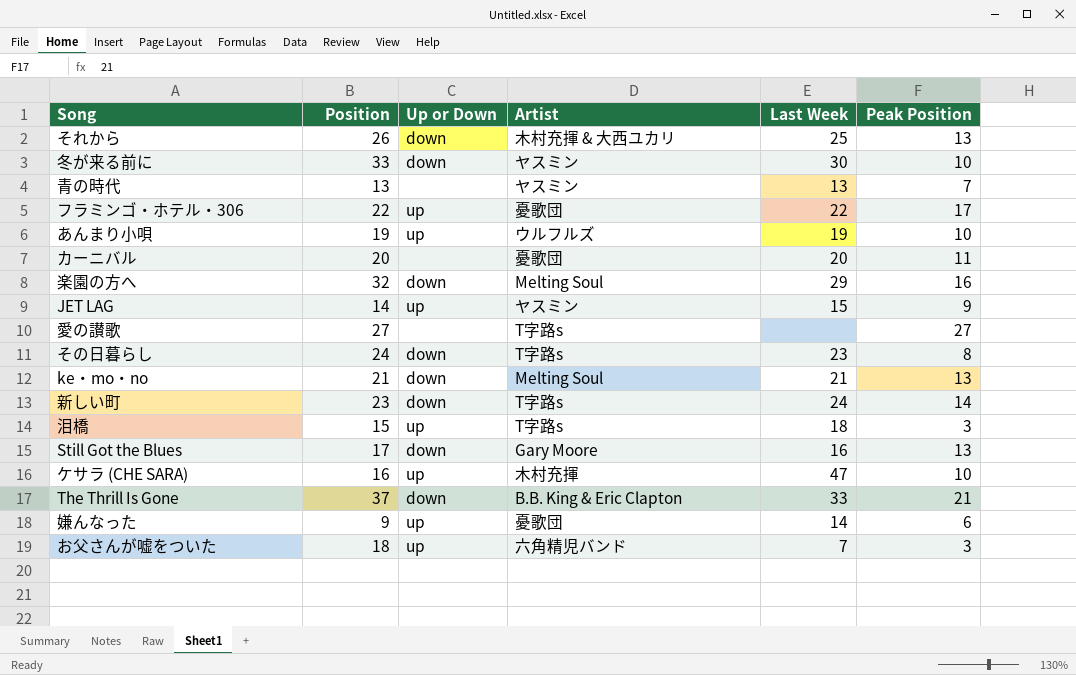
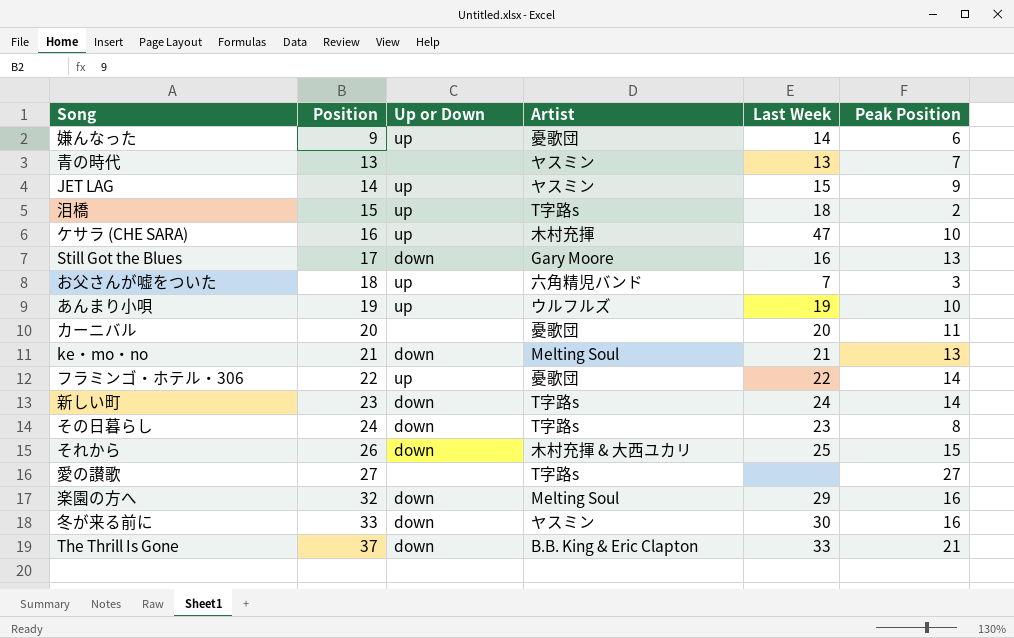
row order: none -> Position ascending
泪橋 | Peak Position: 3 -> 2
フラミンゴ・ホテル・306 | Peak Position: 17 -> 14
それから | Peak Position: 13 -> 15
冬が来る前に | Peak Position: 10 -> 16

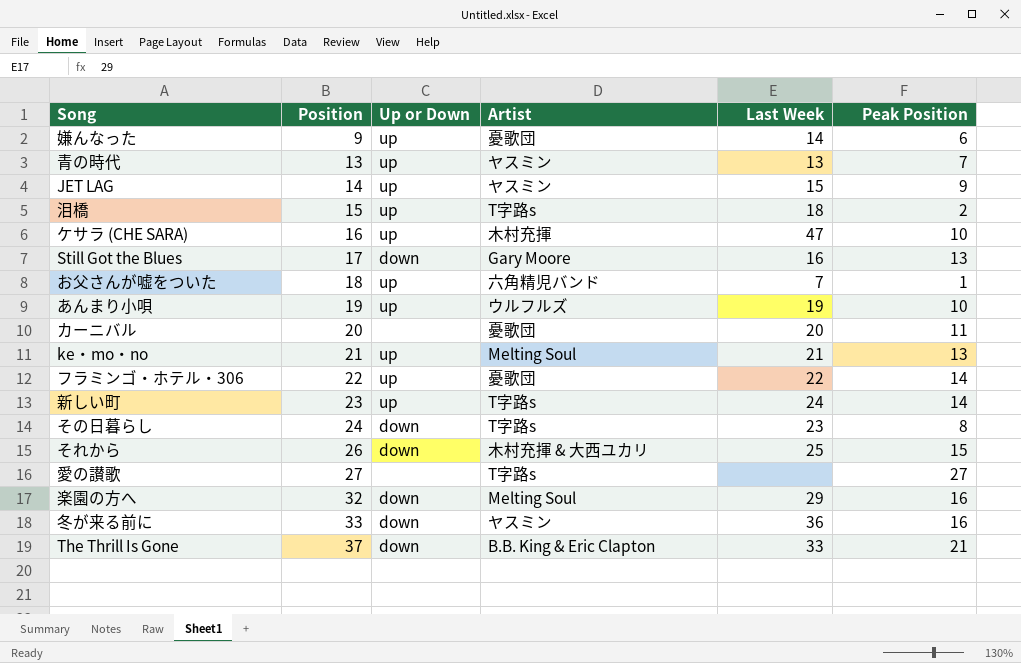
青の時代 | Up or Down: none -> up
お父さんが嘘をついた | Peak Position: 3 -> 1
ke・mo・no | Up or Down: down -> up
新しい町 | Up or Down: down -> up
冬が来る前に | Last Week: 30 -> 36

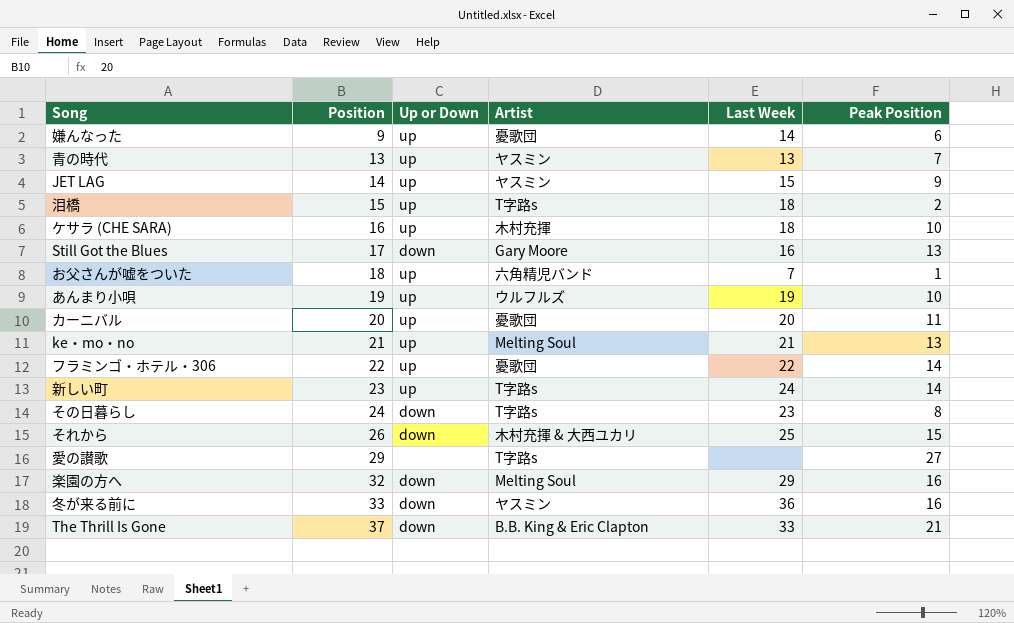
ケサラ (CHE SARA) | Last Week: 47 -> 18
カーニバル | Up or Down: none -> up
愛の讃歌 | Position: 27 -> 29

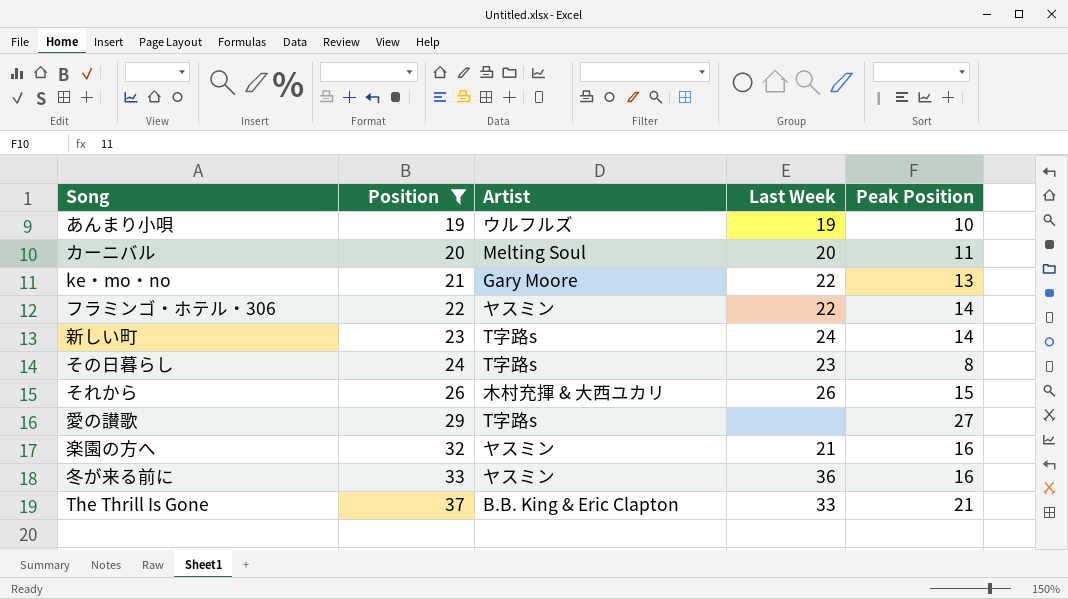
filter: none -> Position >= 19
column Up or Down | position: 3 -> none
カーニバル | Artist: 憂歌団 -> Melting Soul
ke・mo・no | Artist: Melting Soul -> Gary Moore
ke・mo・no | Last Week: 21 -> 22
フラミンゴ・ホテル・306 | Artist: 憂歌団 -> ヤスミン
それから | Last Week: 25 -> 26
楽園の方へ | Artist: Melting Soul -> ヤスミン
楽園の方へ | Last Week: 29 -> 21

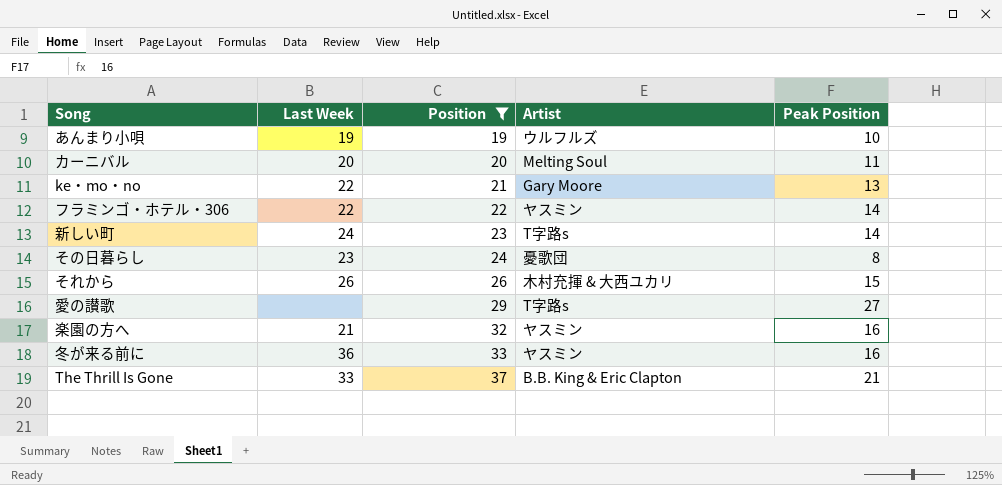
column Last Week | position: 4 -> 2
その日暮らし | Artist: T字路s -> 憂歌団

